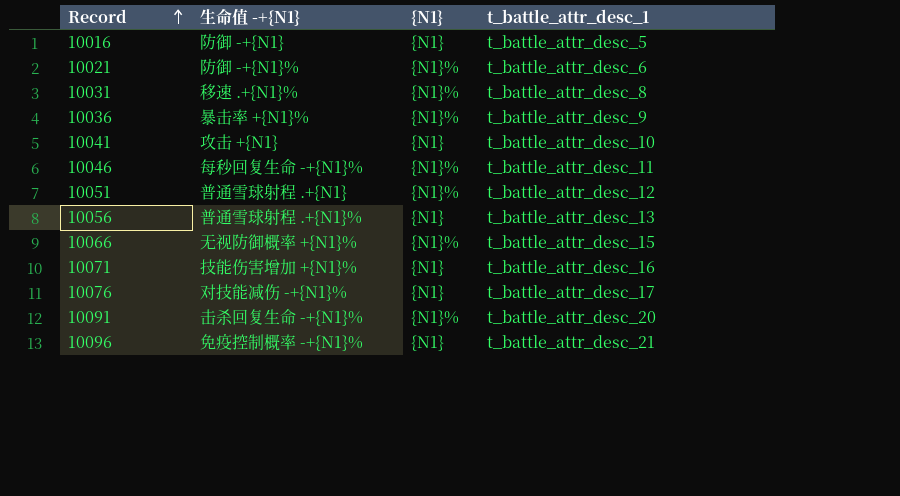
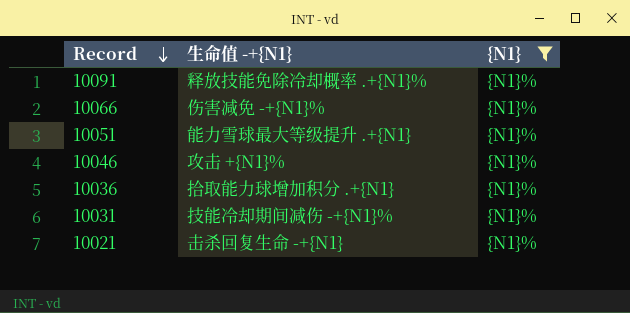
filter: none -> {N1} = {N1}%
row order: Record ascending -> Record descending
column t_battle_attr_desc_1 | position: 4 -> none
10091 | 生命值 -+{N1}: 击杀回复生命 -+{N1}% -> 释放技能免除冷却概率 .+{N1}%
10066 | 生命值 -+{N1}: 无视防御概率 +{N1}% -> 伤害减免 -+{N1}%
10051 | 生命值 -+{N1}: 普通雪球射程 .+{N1} -> 能力雪球最大等级提升 .+{N1}
10046 | 生命值 -+{N1}: 每秒回复生命 -+{N1}% -> 攻击 +{N1}%
10036 | 生命值 -+{N1}: 暴击率 +{N1}% -> 拾取能力球增加积分 .+{N1}
10031 | 生命值 -+{N1}: 移速 .+{N1}% -> 技能冷却期间减伤 -+{N1}%
10021 | 生命值 -+{N1}: 防御 -+{N1}% -> 击杀回复生命 -+{N1}

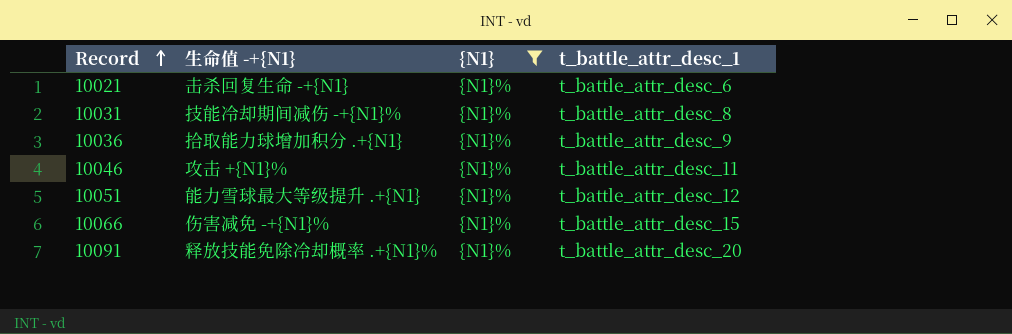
row order: Record descending -> Record ascending
column t_battle_attr_desc_1 | position: none -> 4

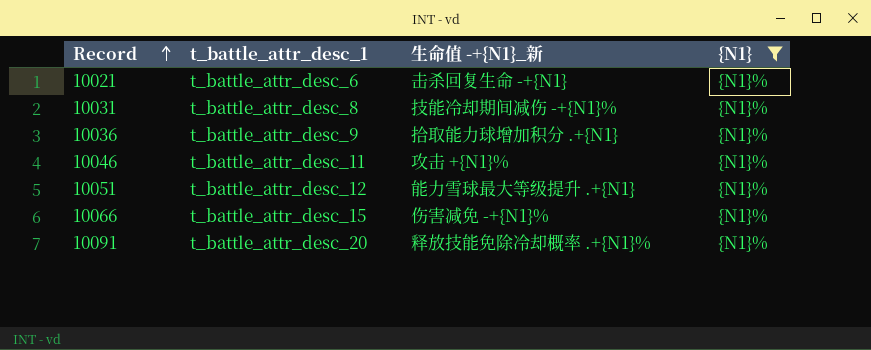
column t_battle_attr_desc_1 | position: 4 -> 2
column name: 生命值 -+{N1} -> 生命值 -+{N1}_新

